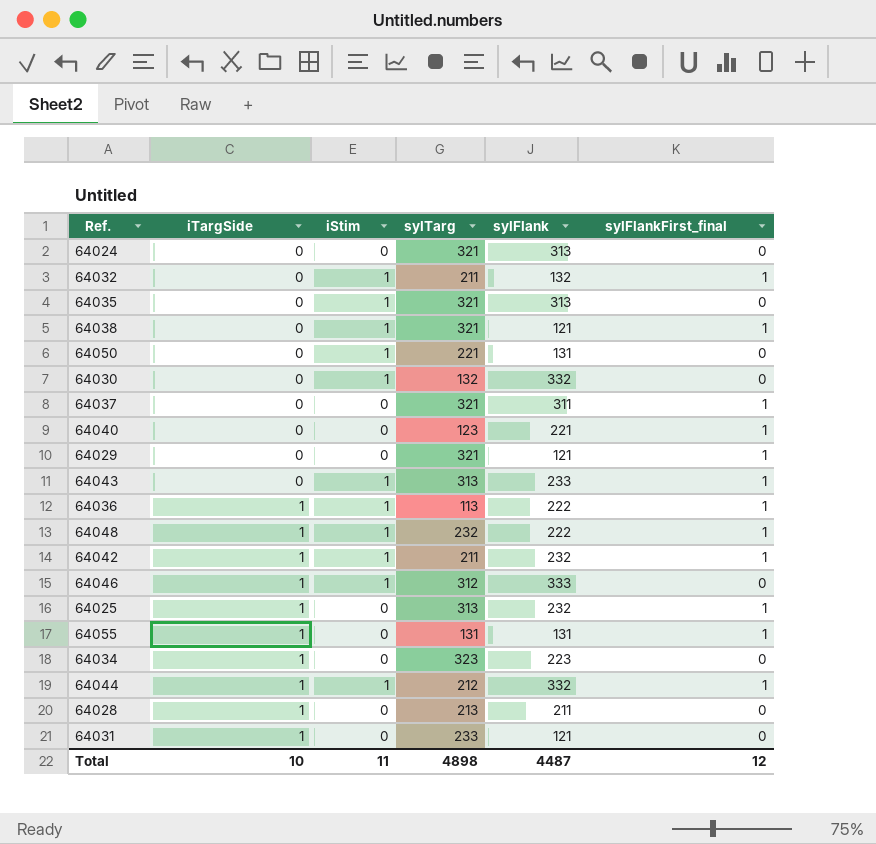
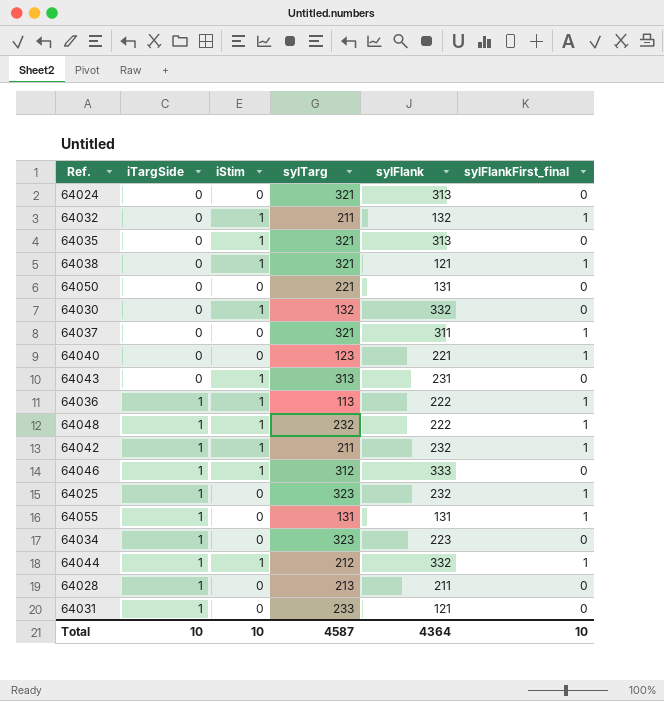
row 64029: 0 | 0 | 321 | 121 | 1 -> none
64050 | iStim: 1 -> 0
64043 | sylFlank: 233 -> 231
64043 | sylFlankFirst_final: 1 -> 0
64025 | sylTarg: 313 -> 323
Total | iStim: 11 -> 10
Total | sylTarg: 4898 -> 4587
Total | sylFlank: 4487 -> 4364
Total | sylFlankFirst_final: 12 -> 10

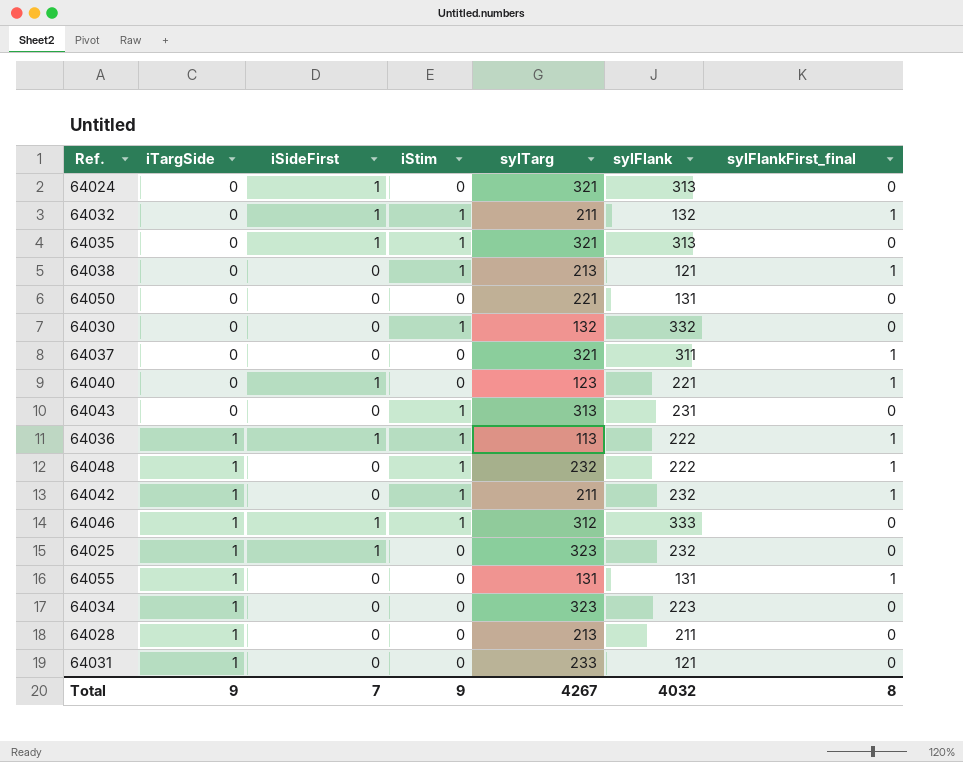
column iSideFirst | position: none -> 3
row 64044: 1 | 1 | 212 | 332 | 1 -> none
64038 | sylTarg: 321 -> 213
64025 | sylFlankFirst_final: 1 -> 0
Total | iTargSide: 10 -> 9
Total | iStim: 10 -> 9
Total | sylTarg: 4587 -> 4267
Total | sylFlank: 4364 -> 4032
Total | sylFlankFirst_final: 10 -> 8

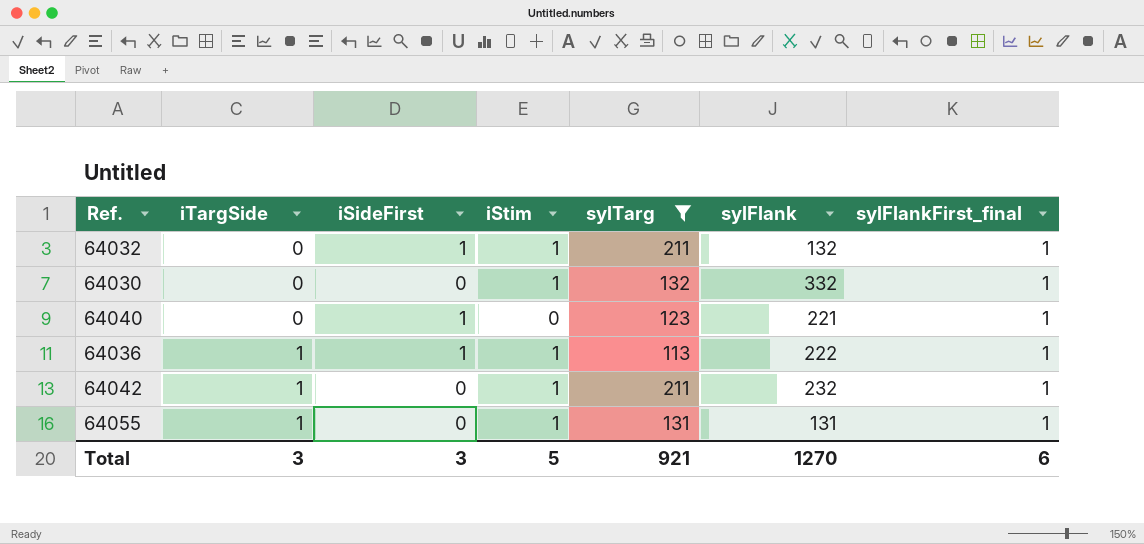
filter: none -> sylTarg <= 211
64030 | sylFlankFirst_final: 0 -> 1
64055 | iStim: 0 -> 1
Total | iTargSide: 9 -> 3
Total | iSideFirst: 7 -> 3
Total | iStim: 9 -> 5
Total | sylTarg: 4267 -> 921
Total | sylFlank: 4032 -> 1270
Total | sylFlankFirst_final: 8 -> 6

